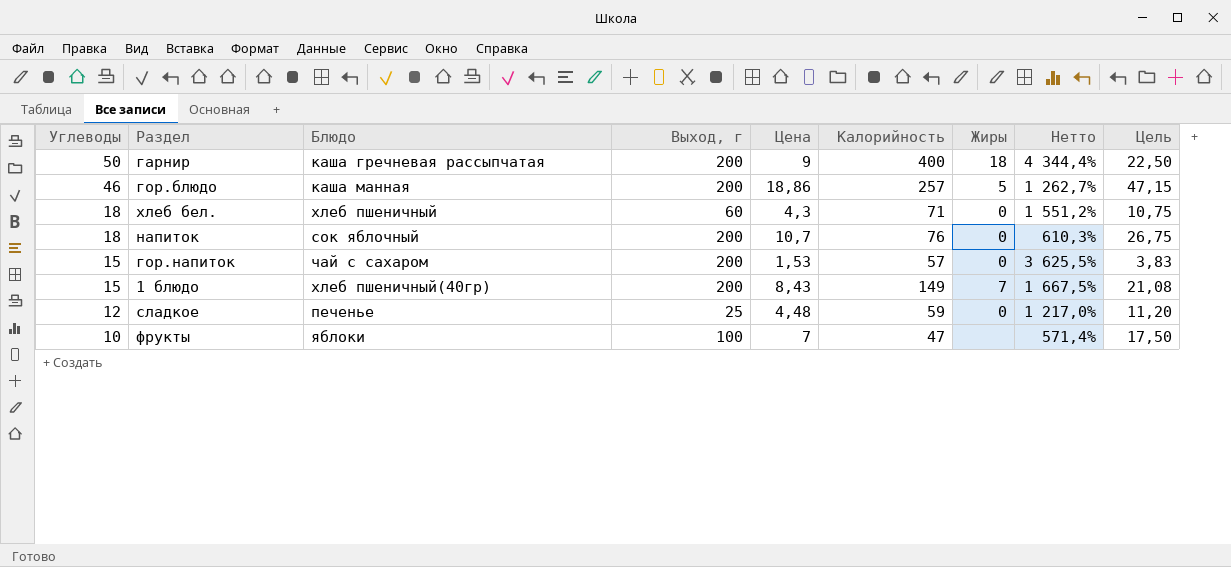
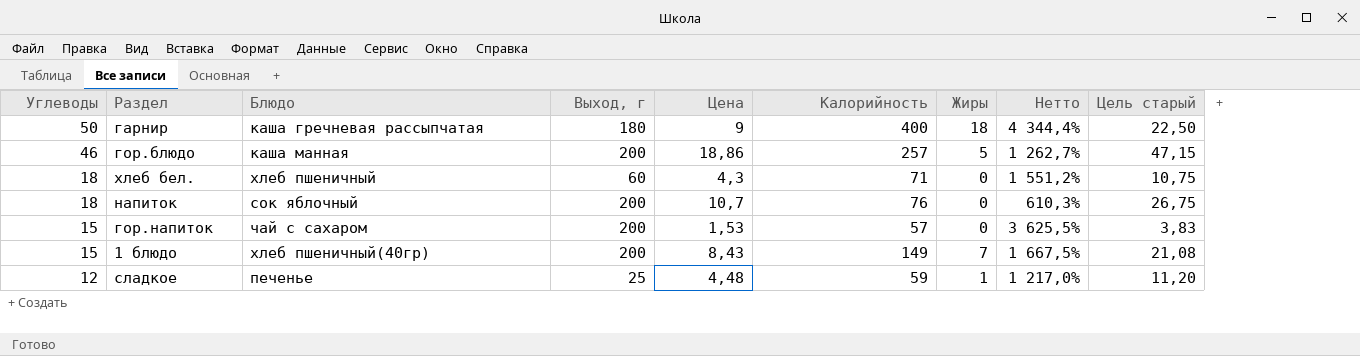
column name: Цель -> Цель старый
row фрукты: 10 | яблоки | 100 | 7 | 47 | none | 571,4% | 17,50 -> none
гарнир | Выход, г: 200 -> 180
сладкое | Жиры: 0 -> 1

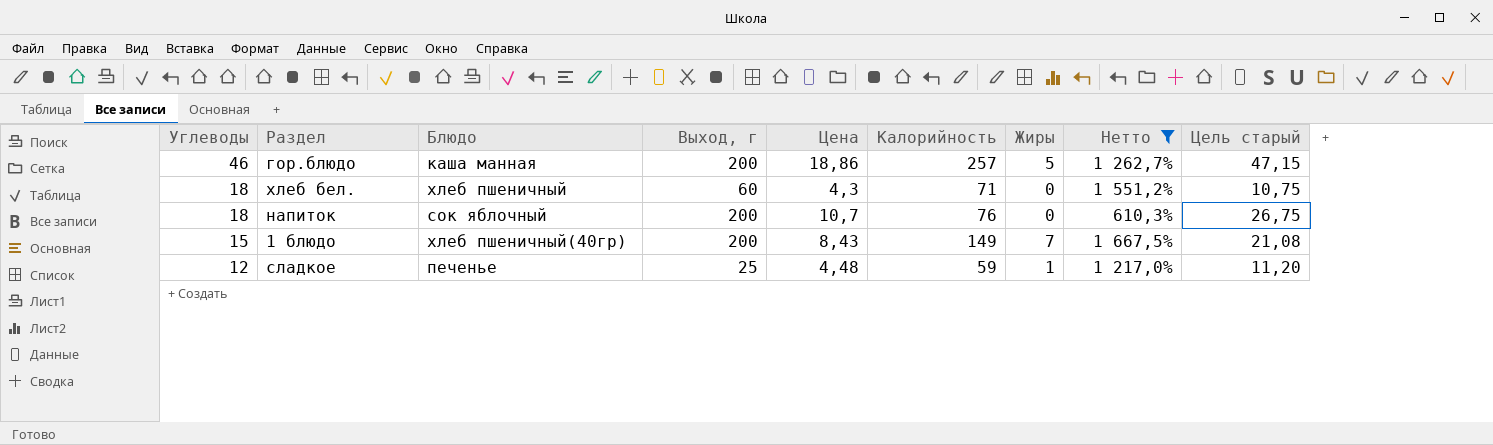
filter: none -> Нетто <= 1 667,5%

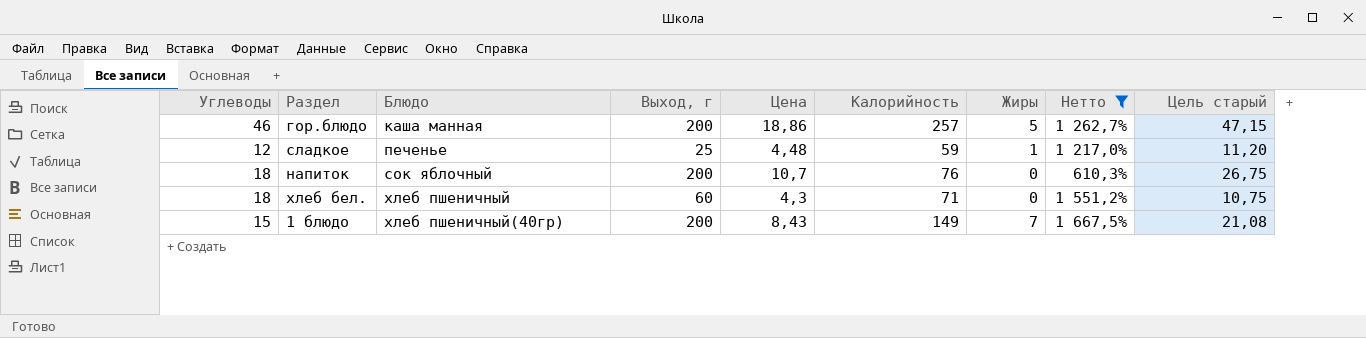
row order: Углеводы descending -> Блюдо ascending

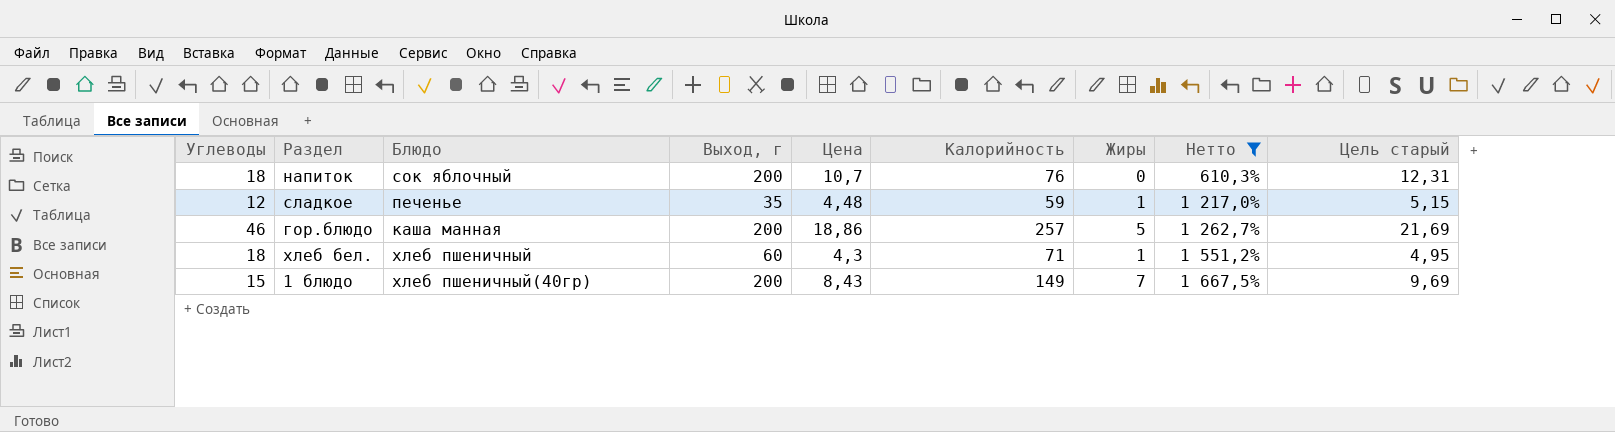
row order: Блюдо ascending -> Нетто ascending
column Цель старый | formula: [Цена] * 2,5 -> [Цена] * 1,15
сладкое | Выход, г: 25 -> 35
хлеб бел. | Жиры: 0 -> 1

